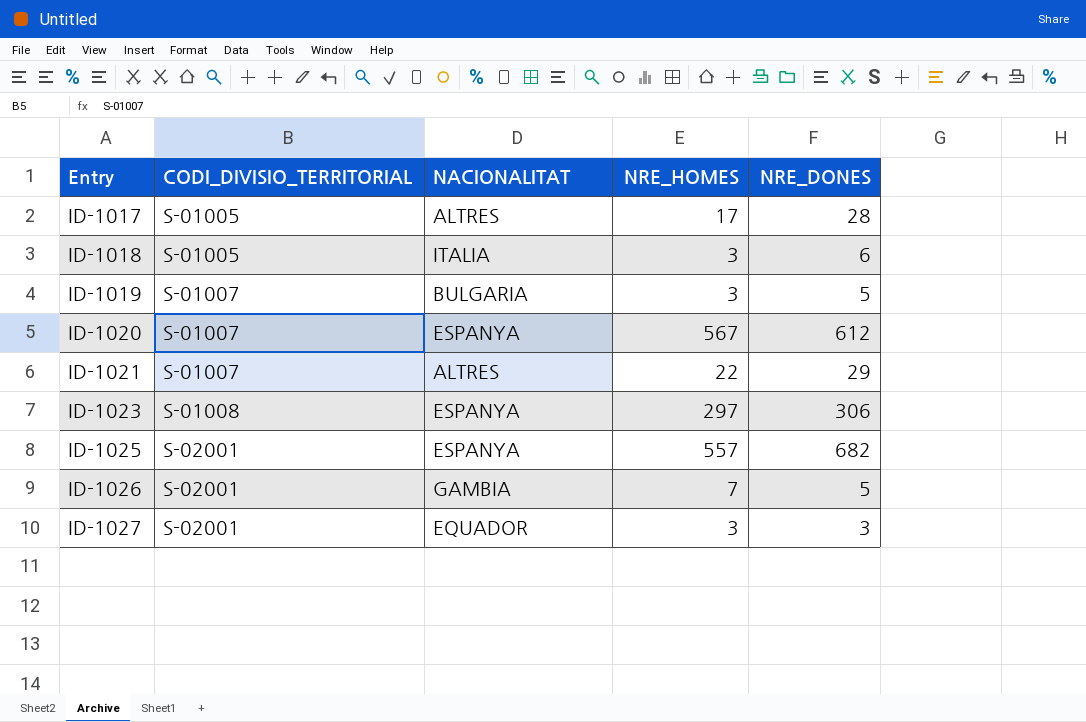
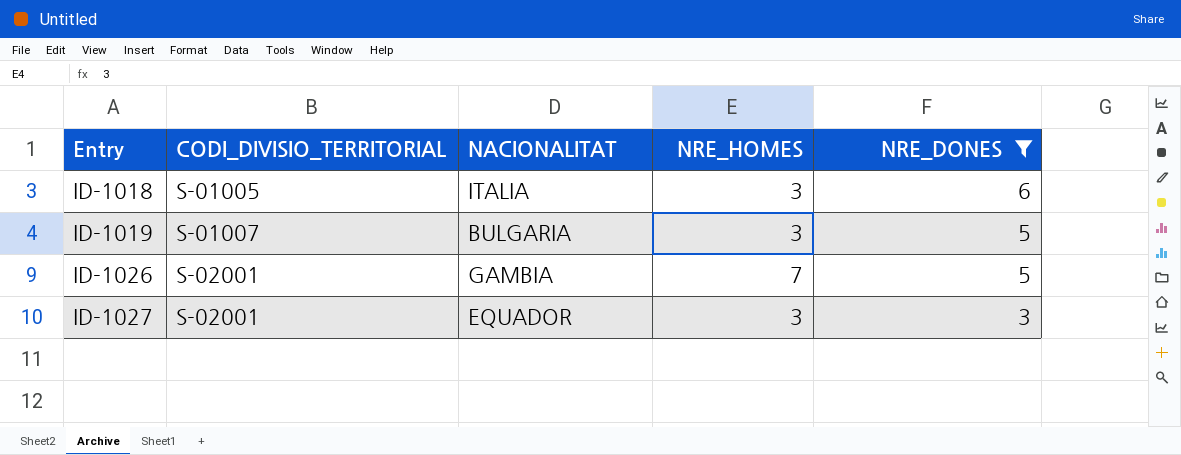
filter: none -> NRE_DONES <= 6

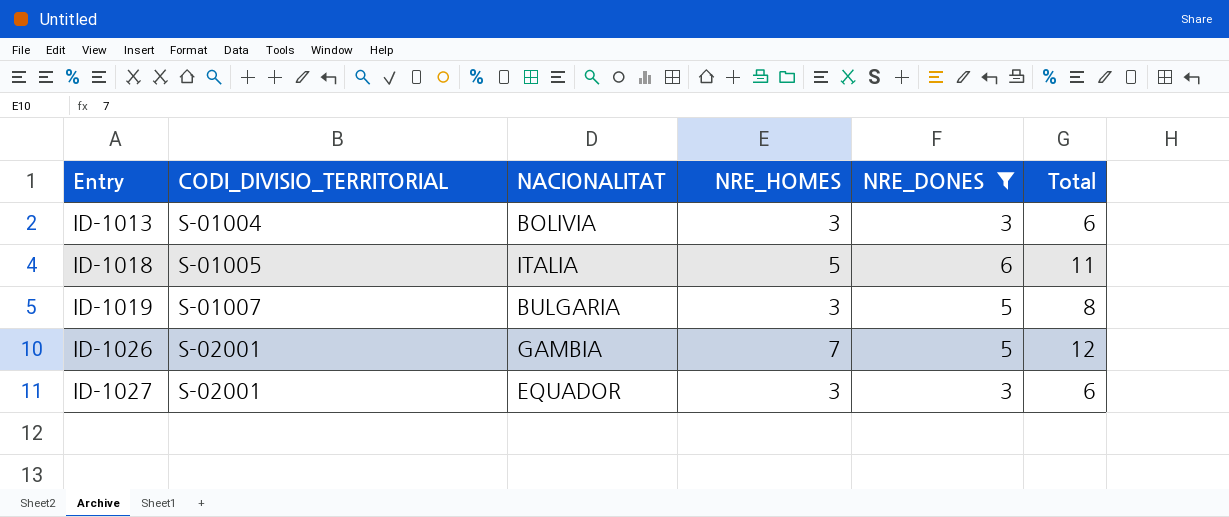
column Total | formula: none -> [NRE_HOMES] + [NRE_DONES]
row ID-1013: none -> S-01004 | BOLIVIA | 3 | 3 | 6
ID-1018 | NRE_HOMES: 3 -> 5

